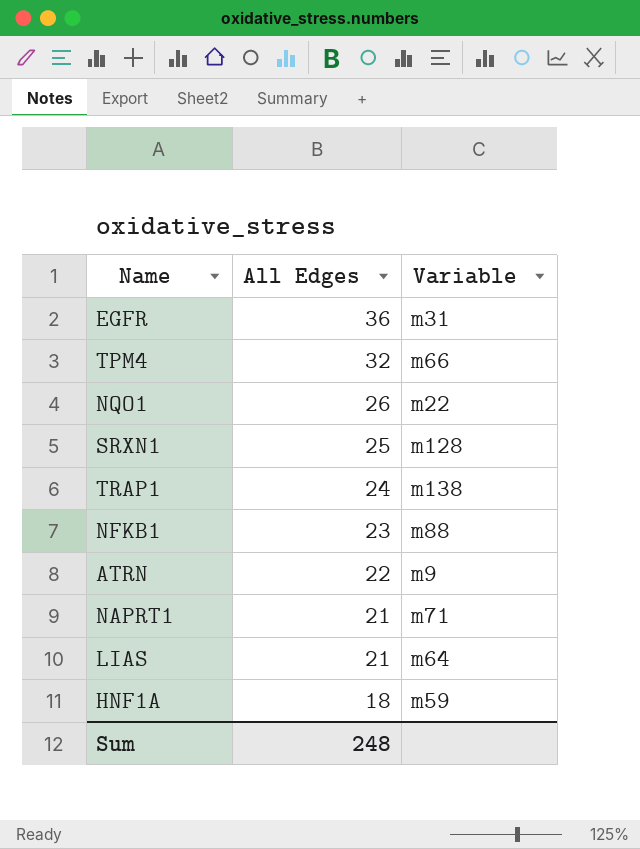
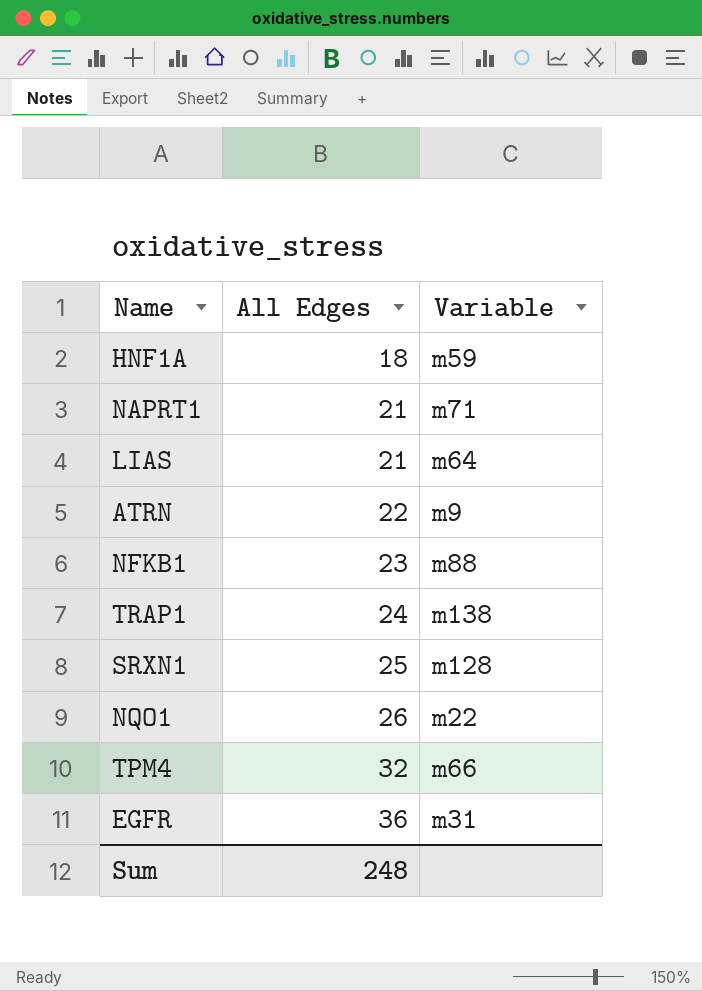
row order: All Edges descending -> All Edges ascending

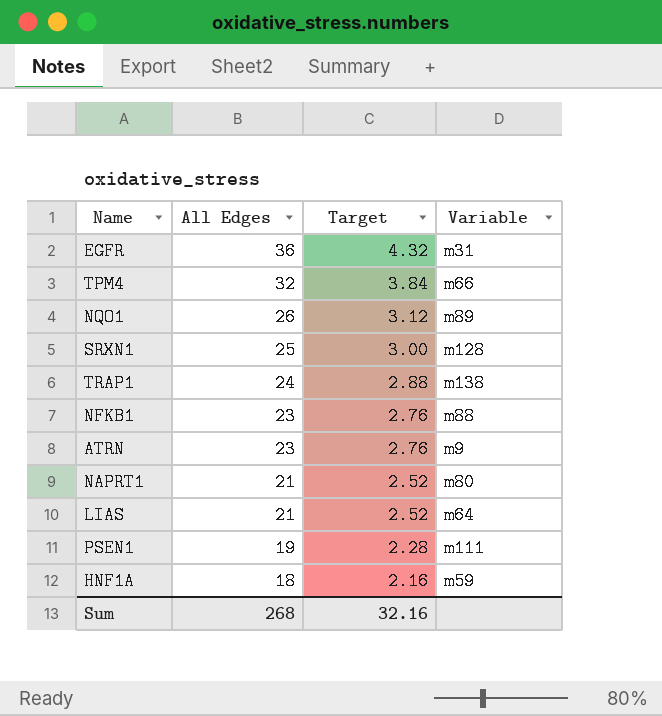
row order: All Edges ascending -> All Edges descending
column Target | formula: none -> [All Edges] * 0.12
NQO1 | Variable: m22 -> m89
ATRN | All Edges: 22 -> 23
NAPRT1 | Variable: m71 -> m80
row PSEN1: none -> 19 | 2.28 | m111
Sum | All Edges: 248 -> 268

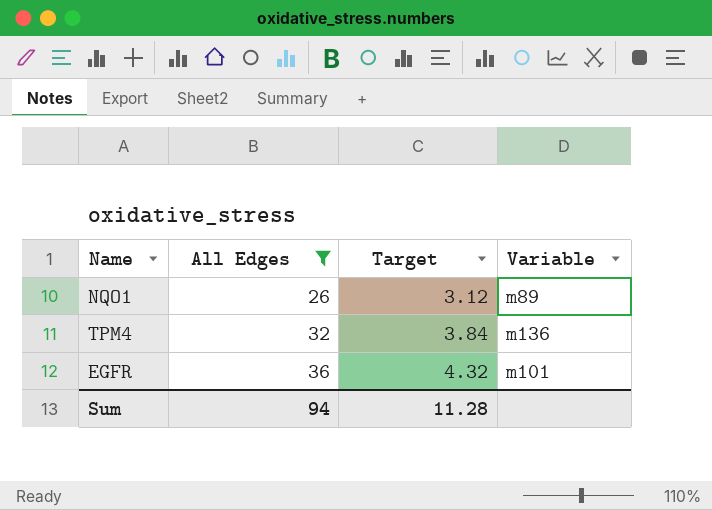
filter: none -> All Edges >= 26
row order: All Edges descending -> All Edges ascending
TPM4 | Variable: m66 -> m136
EGFR | Variable: m31 -> m101
Sum | All Edges: 268 -> 94
Sum | Target: 32.16 -> 11.28

